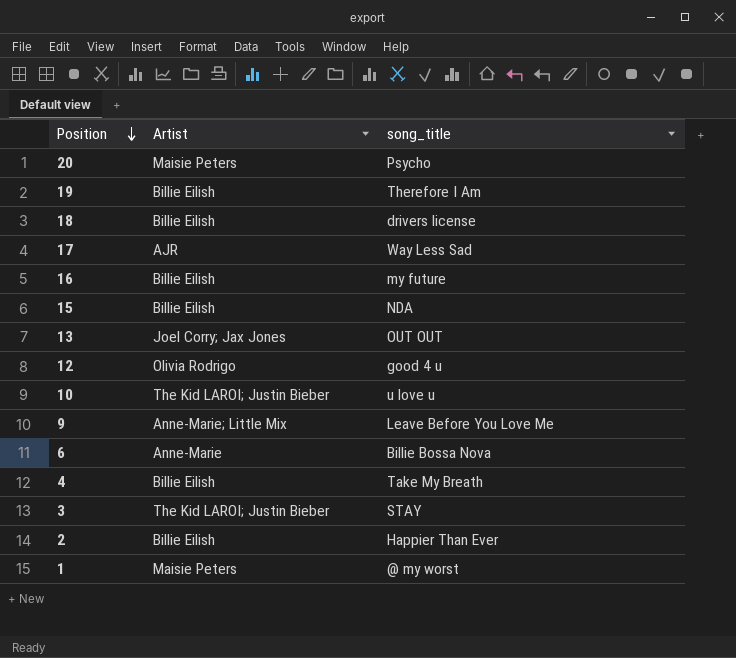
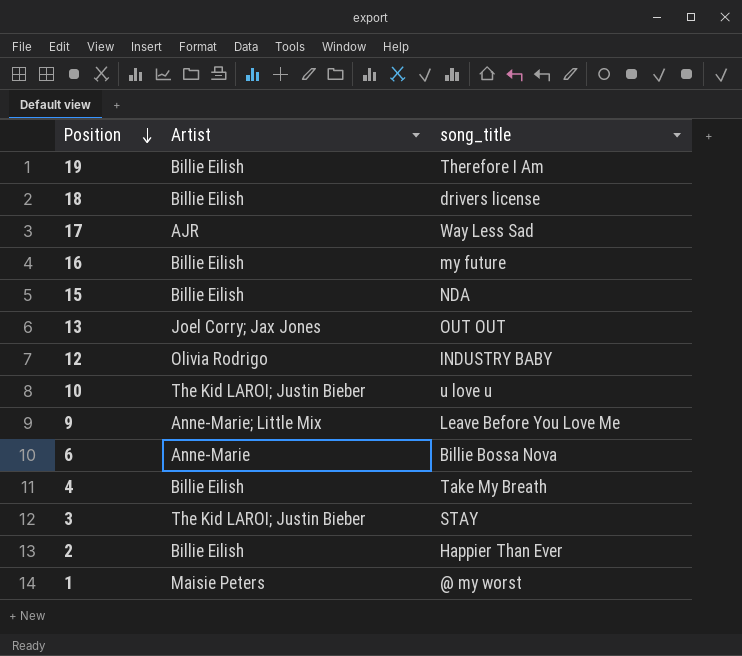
row 20: Maisie Peters | Psycho -> none
12 | song_title: good 4 u -> INDUSTRY BABY

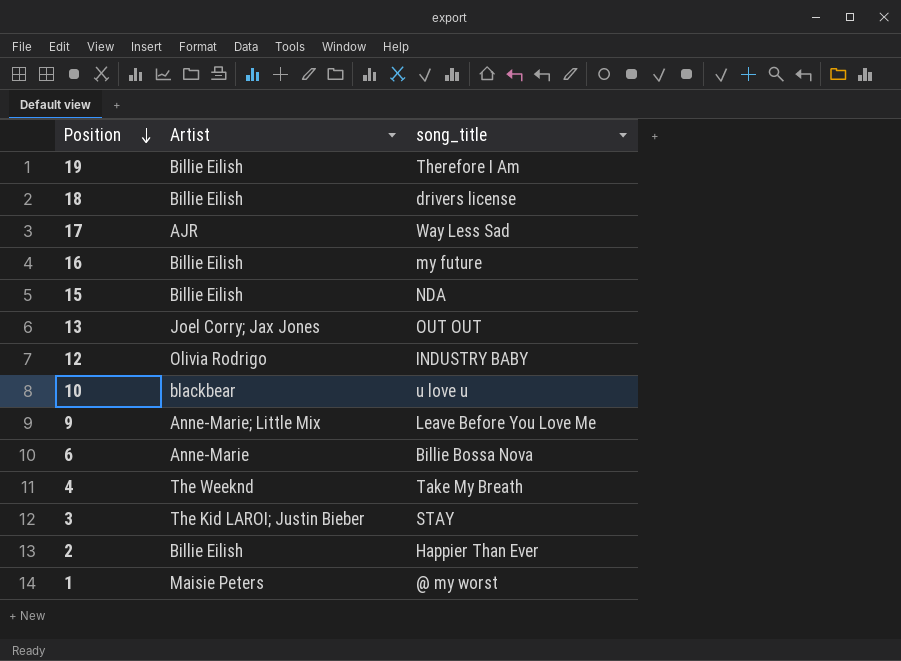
10 | Artist: The Kid LAROI; Justin Bieber -> blackbear
4 | Artist: Billie Eilish -> The Weeknd

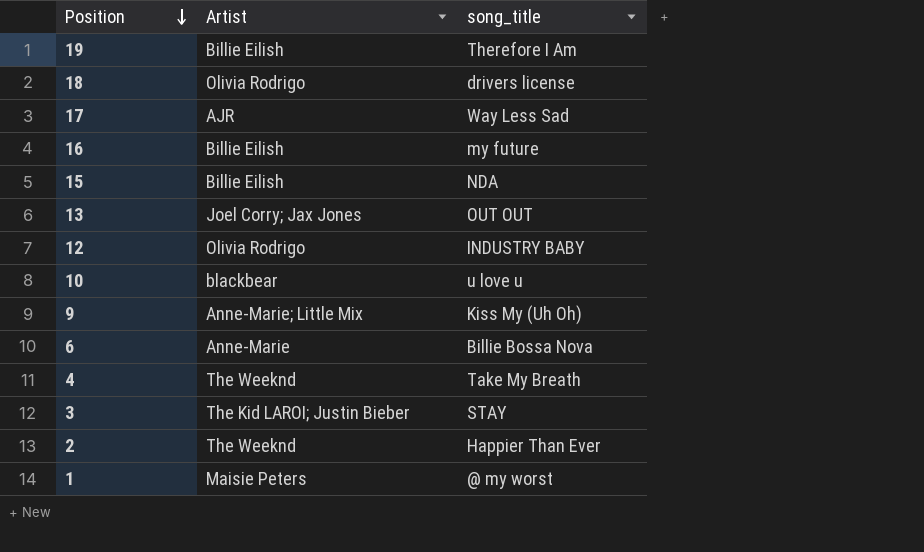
18 | Artist: Billie Eilish -> Olivia Rodrigo
9 | song_title: Leave Before You Love Me -> Kiss My (Uh Oh)
2 | Artist: Billie Eilish -> The Weeknd

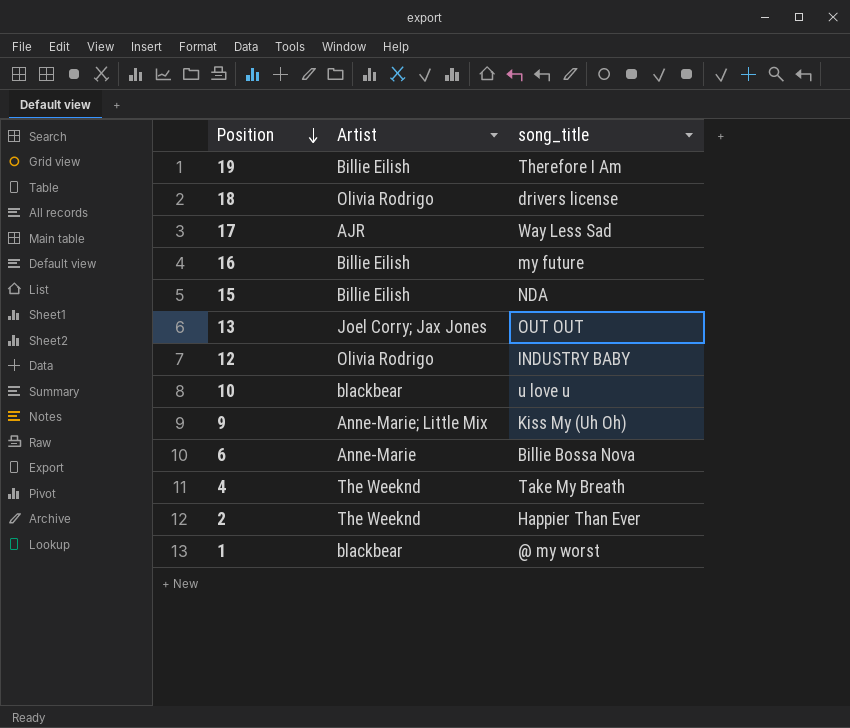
row 3: The Kid LAROI; Justin Bieber | STAY -> none
1 | Artist: Maisie Peters -> blackbear

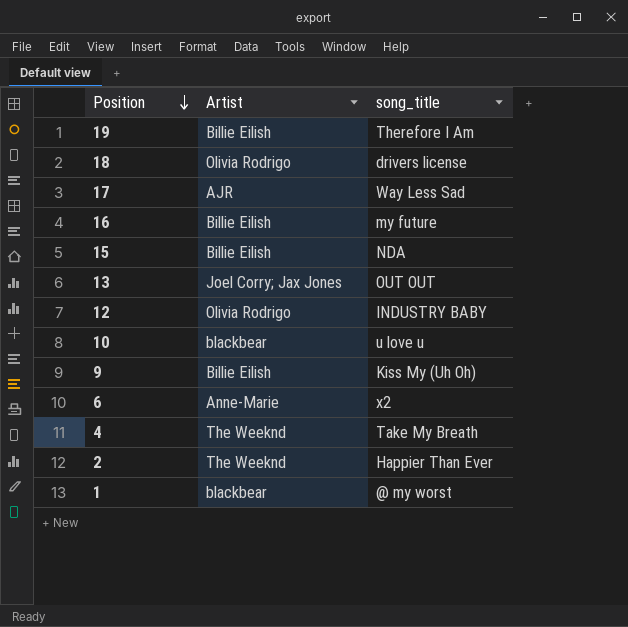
9 | Artist: Anne-Marie; Little Mix -> Billie Eilish
6 | song_title: Billie Bossa Nova -> x2

